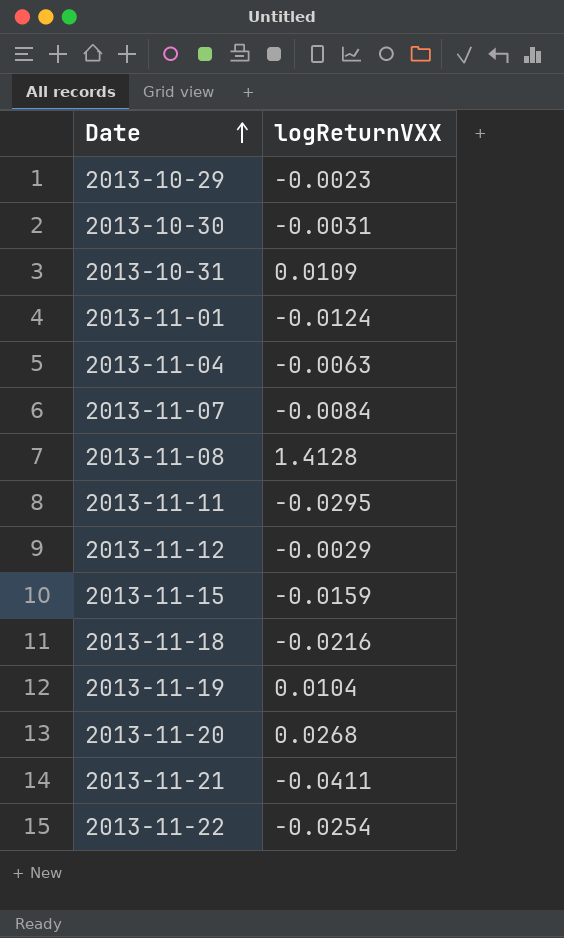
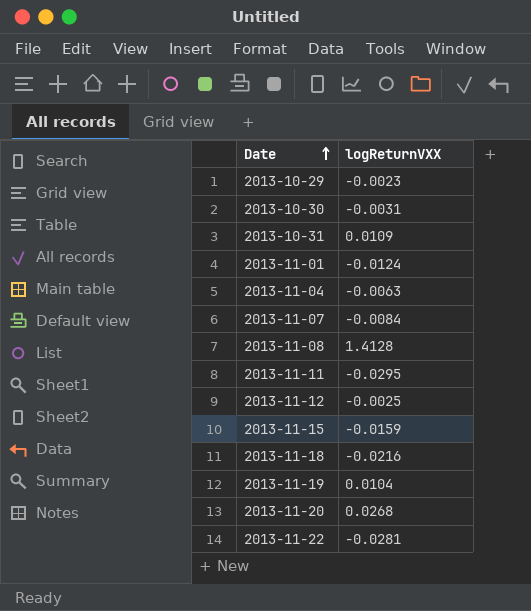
row 2013-11-21: -0.0411 -> none
2013-11-12 | logReturnVXX: -0.0029 -> -0.0025
2013-11-22 | logReturnVXX: -0.0254 -> -0.0281

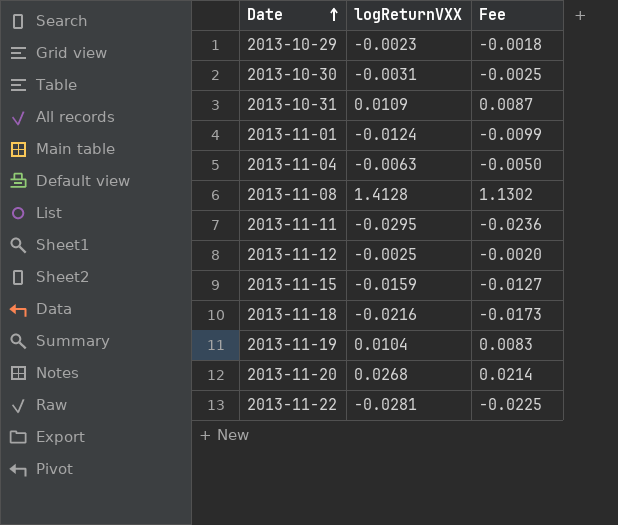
column Fee | formula: none -> [logReturnVXX] * 0.8
row 2013-11-07: -0.0084 -> none

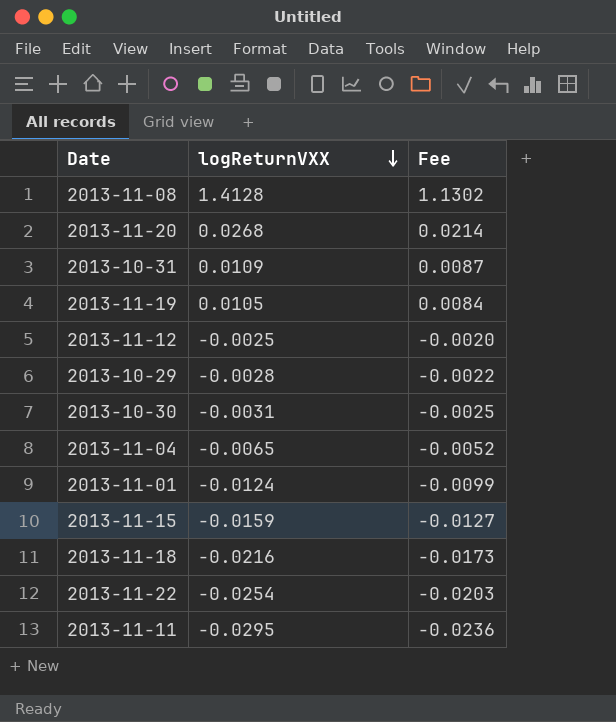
row order: Date ascending -> logReturnVXX descending
2013-11-19 | logReturnVXX: 0.0104 -> 0.0105
2013-11-19 | Fee: 0.0083 -> 0.0084
2013-10-29 | logReturnVXX: -0.0023 -> -0.0028
2013-10-29 | Fee: -0.0018 -> -0.0022
2013-11-04 | logReturnVXX: -0.0063 -> -0.0065
2013-11-04 | Fee: -0.0050 -> -0.0052
2013-11-22 | logReturnVXX: -0.0281 -> -0.0254
2013-11-22 | Fee: -0.0225 -> -0.0203

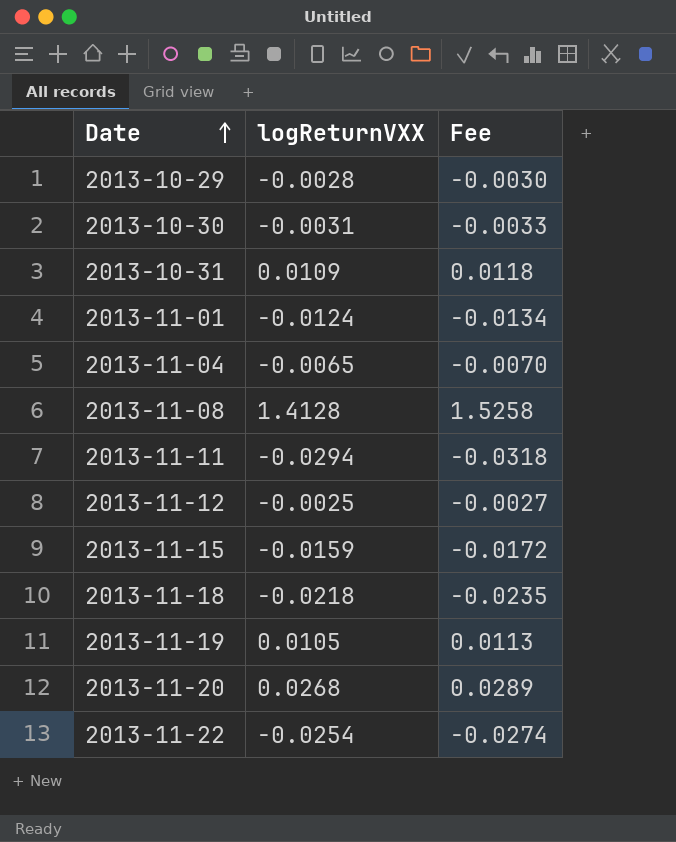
row order: logReturnVXX descending -> Date ascending
column Fee | formula: [logReturnVXX] * 0.8 -> [logReturnVXX] * 1.08
2013-11-11 | logReturnVXX: -0.0295 -> -0.0294
2013-11-18 | logReturnVXX: -0.0216 -> -0.0218

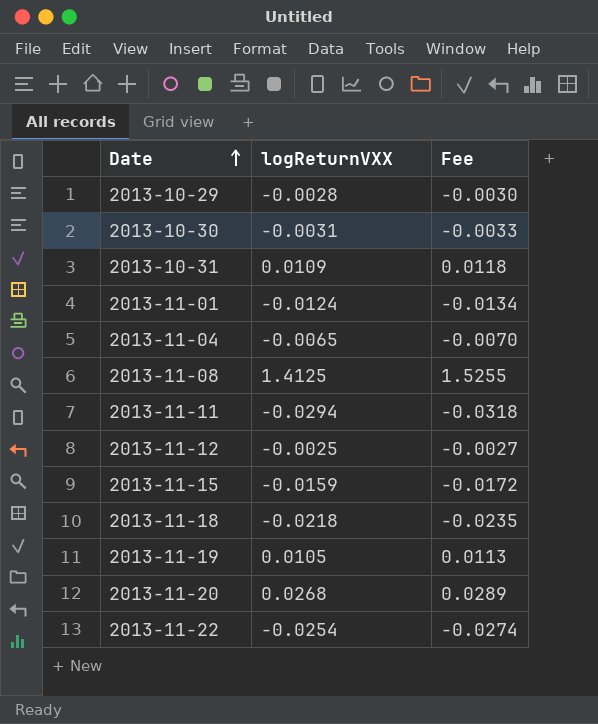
2013-11-08 | logReturnVXX: 1.4128 -> 1.4125
2013-11-08 | Fee: 1.5258 -> 1.5255

